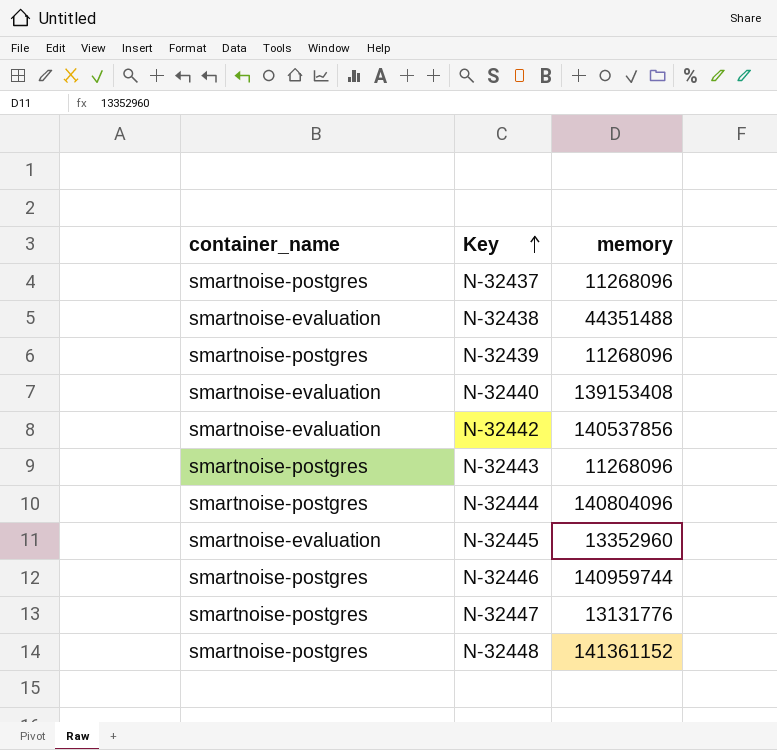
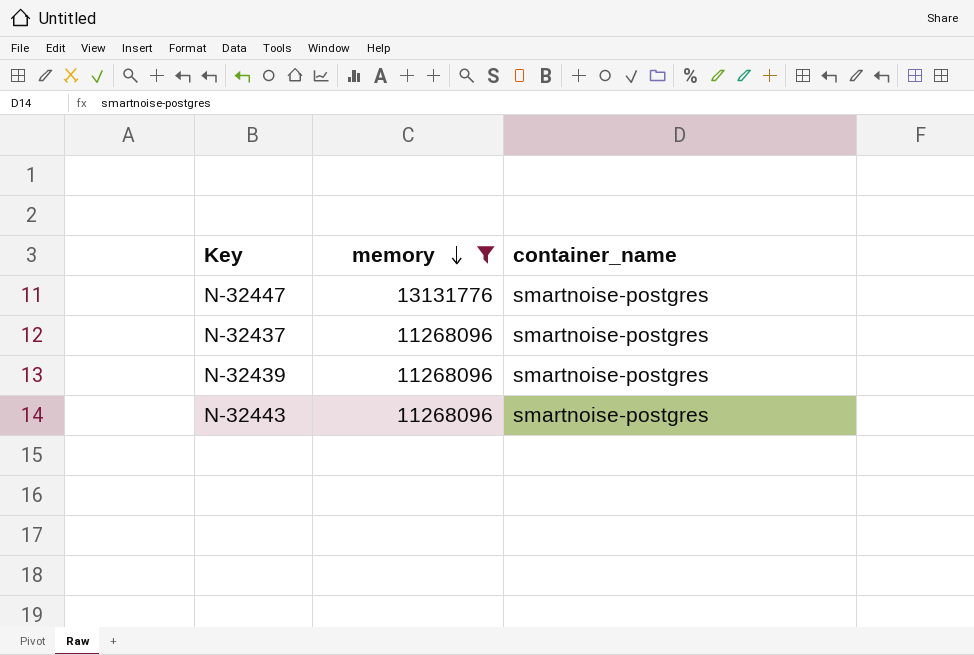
filter: none -> memory <= 13131776
row order: Key ascending -> memory descending
column container_name | position: 1 -> 3

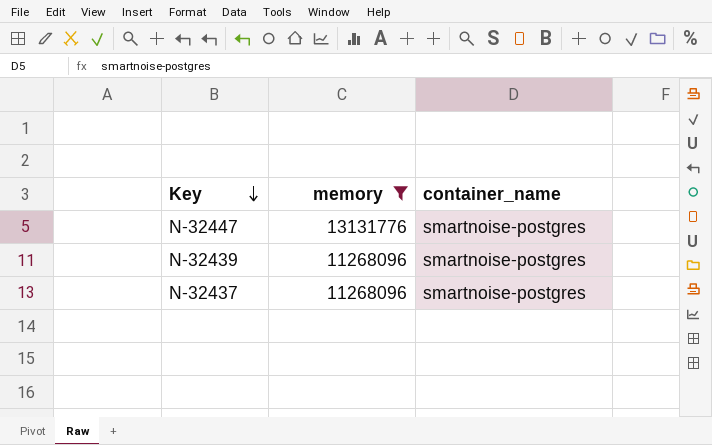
row order: memory descending -> Key descending
row N-32443: 11268096 | smartnoise-postgres -> none

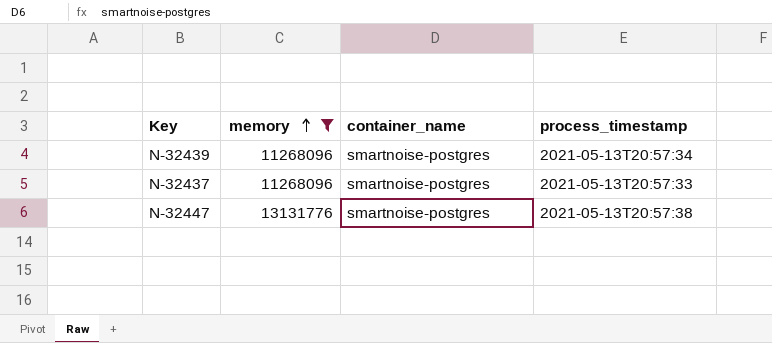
row order: Key descending -> memory ascending
column process_timestamp | position: none -> 4

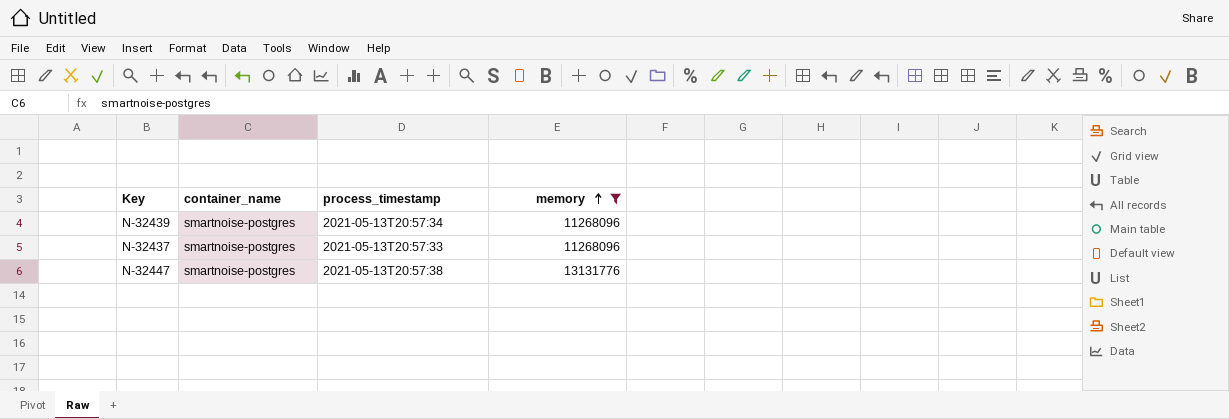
column memory | position: 2 -> 4

